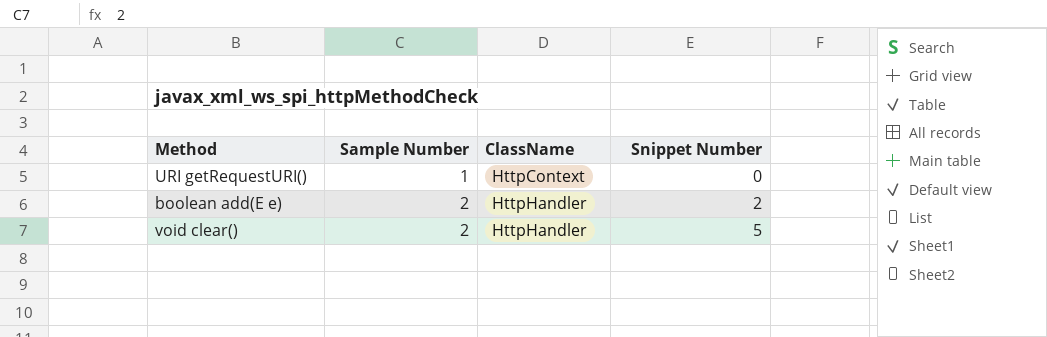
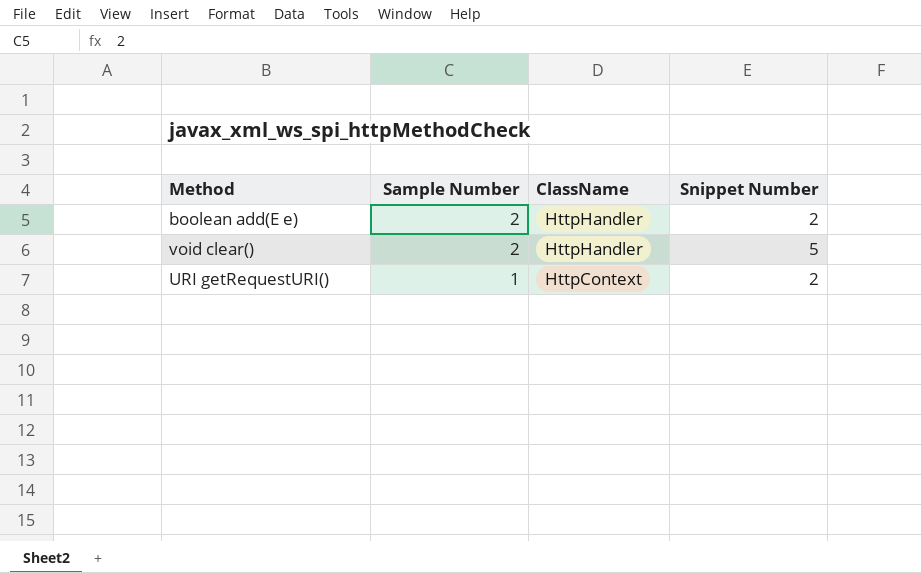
row order: Sample Number ascending -> Sample Number descending
URI getRequestURI() | Snippet Number: 0 -> 2

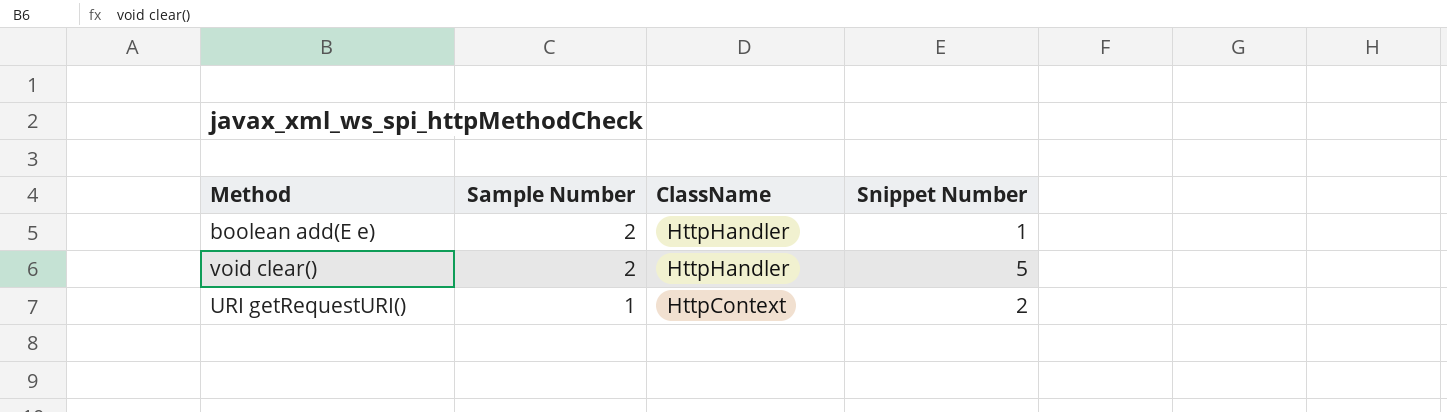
boolean add(E e) | Snippet Number: 2 -> 1

